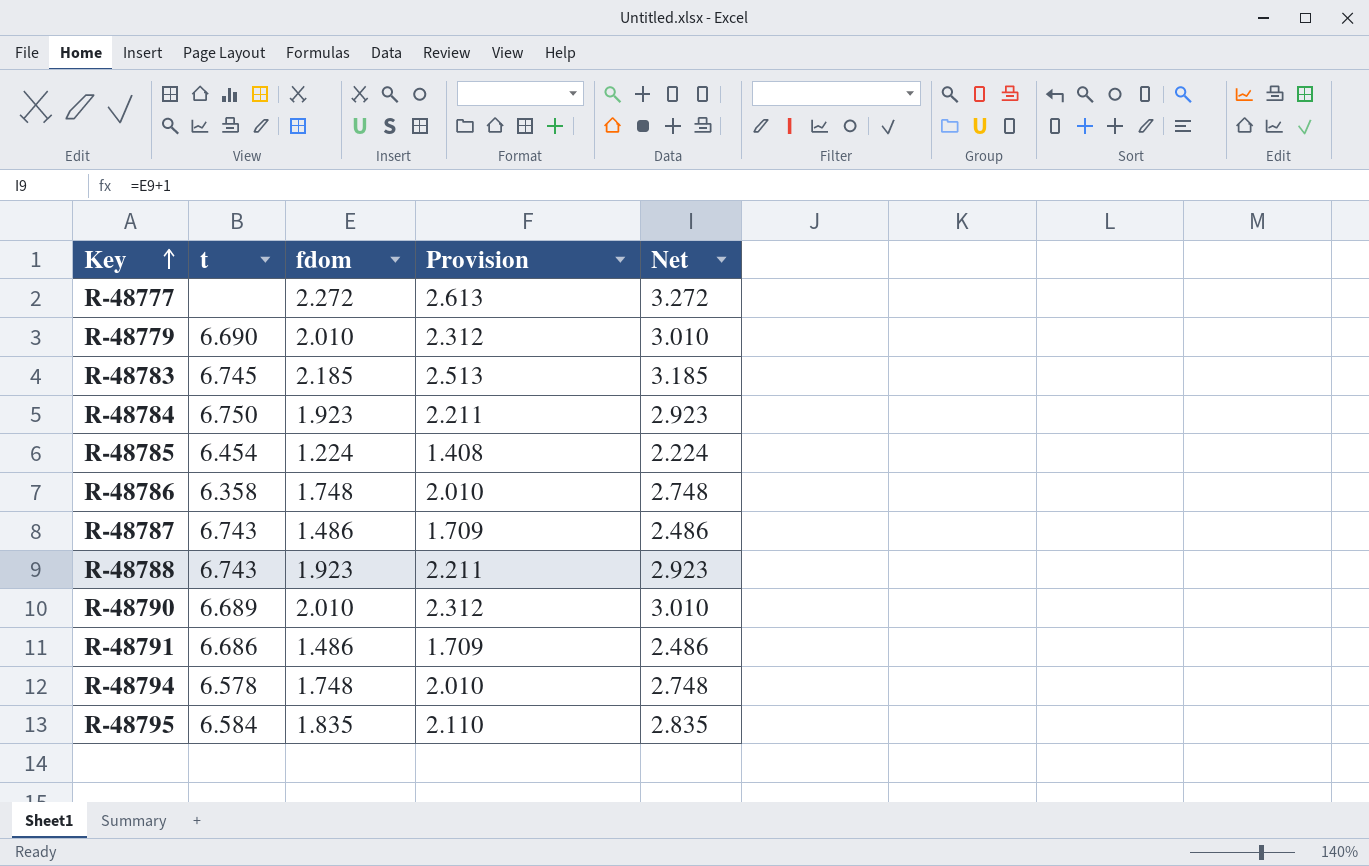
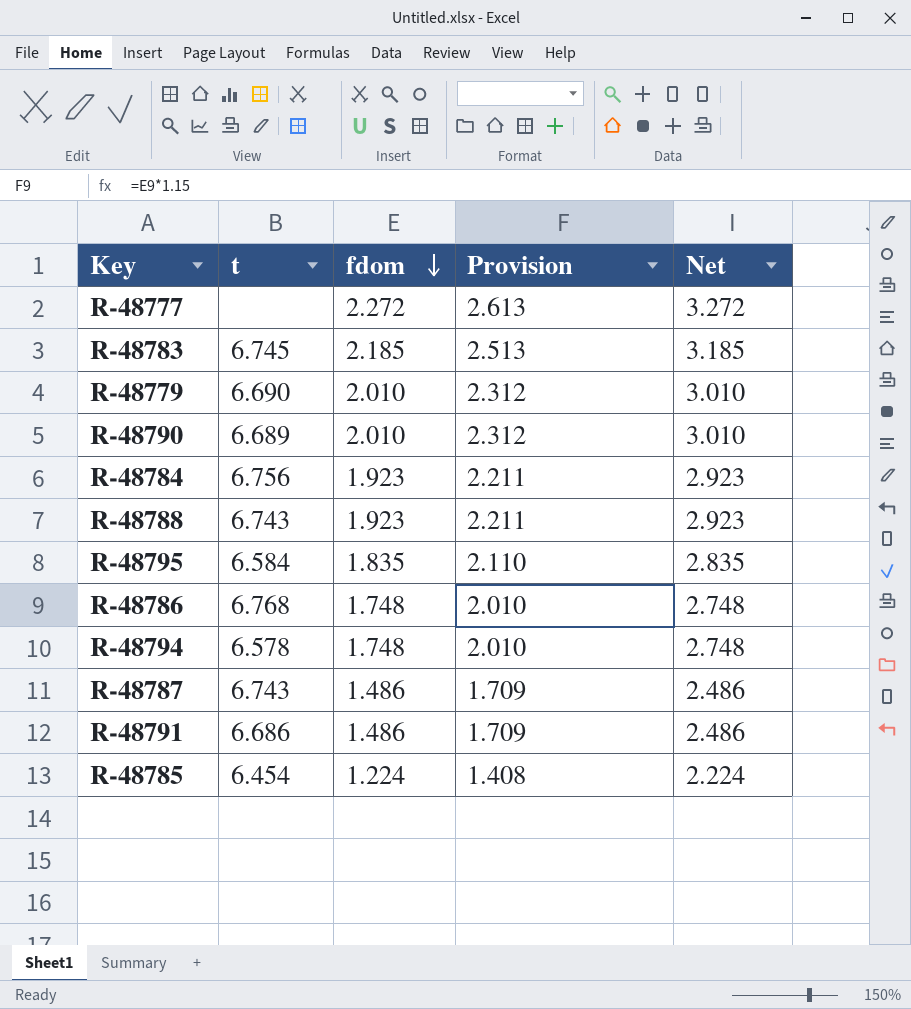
row order: Key ascending -> fdom descending
R-48784 | t: 6.750 -> 6.756
R-48786 | t: 6.358 -> 6.768

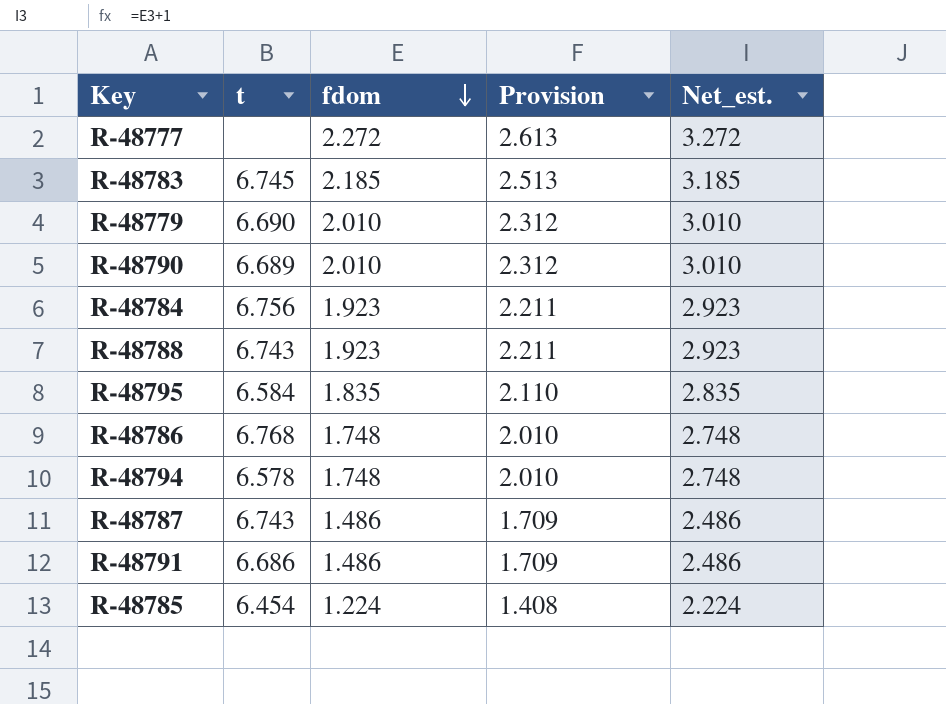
column name: Net -> Net_est.

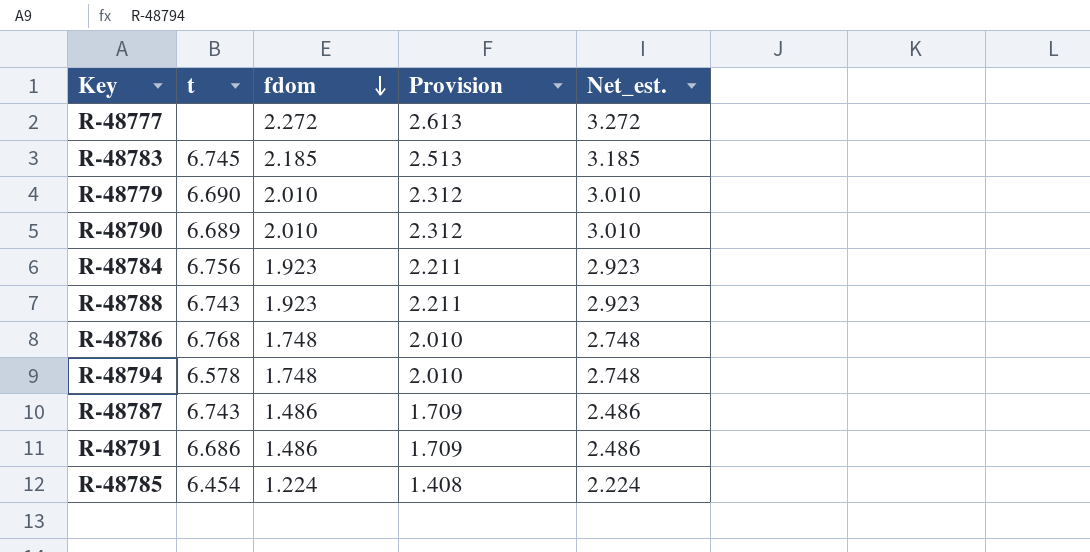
row R-48795: 6.584 | 1.835 | 2.110 | 2.835 -> none

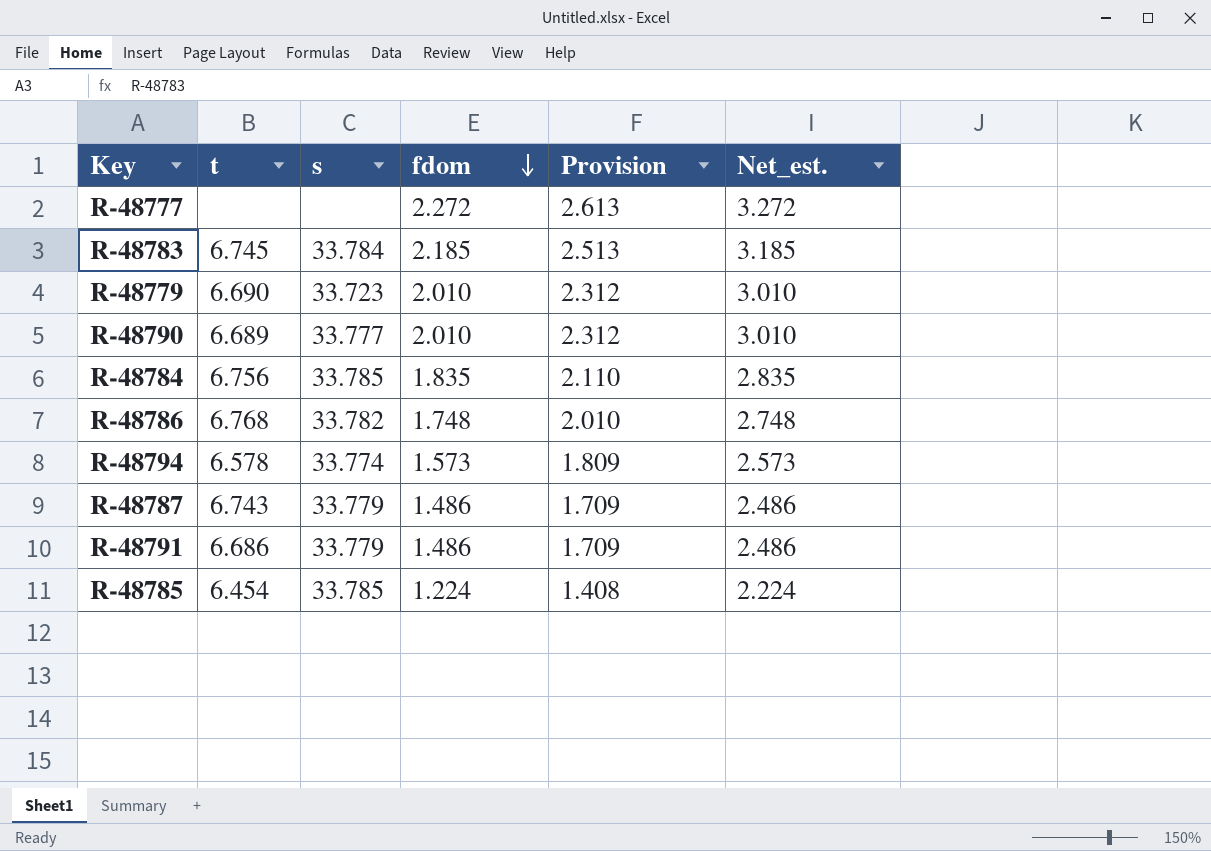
column s | position: none -> 3
row R-48788: 6.743 | 1.923 | 2.211 | 2.923 -> none
R-48784 | fdom: 1.923 -> 1.835
R-48784 | Provision: 2.211 -> 2.110
R-48784 | Net_est.: 2.923 -> 2.835
R-48794 | fdom: 1.748 -> 1.573
R-48794 | Provision: 2.010 -> 1.809
R-48794 | Net_est.: 2.748 -> 2.573

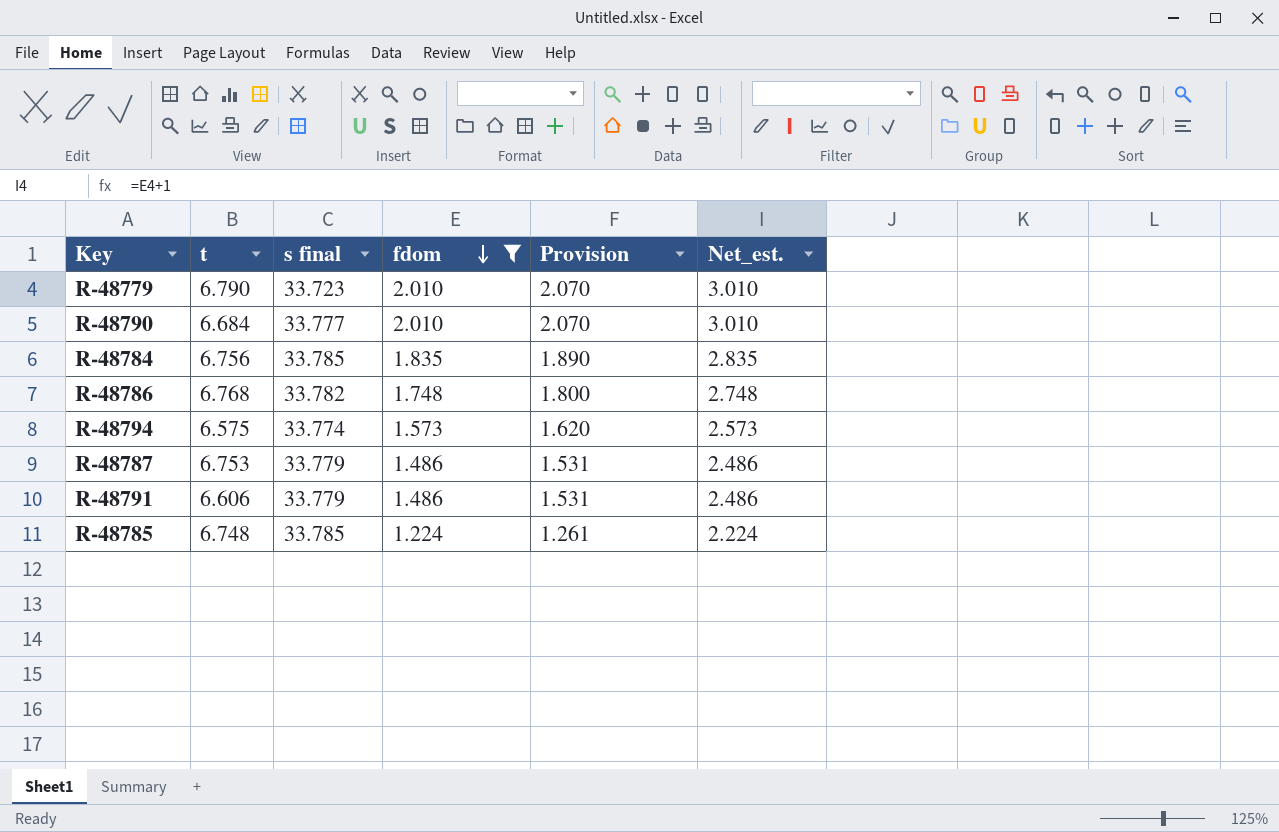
filter: none -> fdom <= 2.010
column name: s -> s final
column Provision | formula: [fdom] * 1.15 -> [fdom] * 1.03
R-48779 | t: 6.690 -> 6.790
R-48790 | t: 6.689 -> 6.684
R-48794 | t: 6.578 -> 6.575
R-48787 | t: 6.743 -> 6.753
R-48791 | t: 6.686 -> 6.606
R-48785 | t: 6.454 -> 6.748

